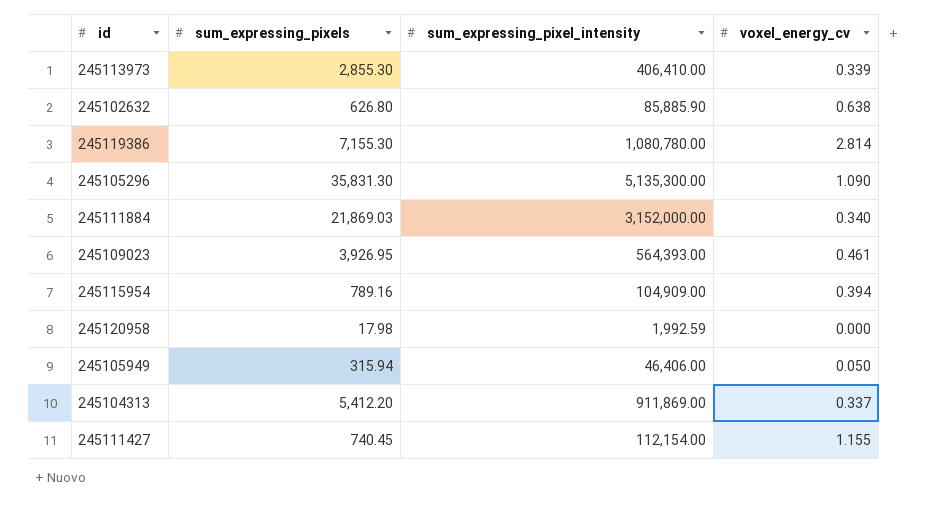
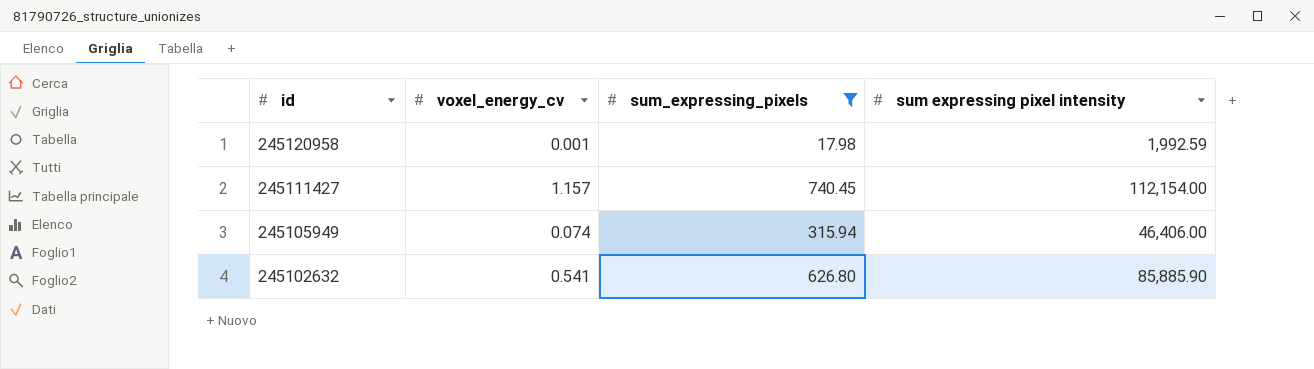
filter: none -> sum_expressing_pixels <= 740.45
row order: none -> id descending
column voxel_energy_cv | position: 4 -> 2
column name: sum_expressing_pixel_intensity -> sum expressing pixel intensity
245120958 | voxel_energy_cv: 0.000 -> 0.001
245111427 | voxel_energy_cv: 1.155 -> 1.157
245105949 | voxel_energy_cv: 0.050 -> 0.074
245102632 | voxel_energy_cv: 0.638 -> 0.541

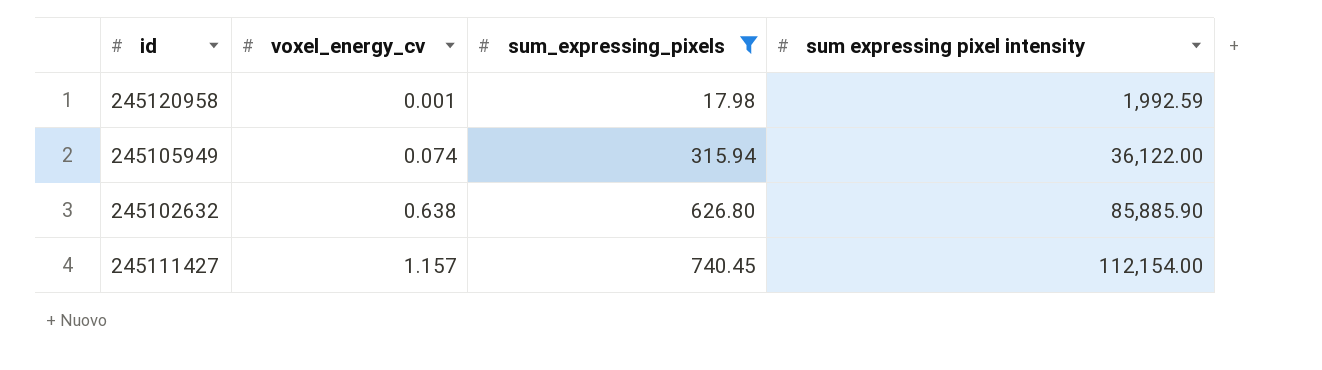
row order: id descending -> voxel_energy_cv ascending
245105949 | sum expressing pixel intensity: 46,406.00 -> 36,122.00
245102632 | voxel_energy_cv: 0.541 -> 0.638

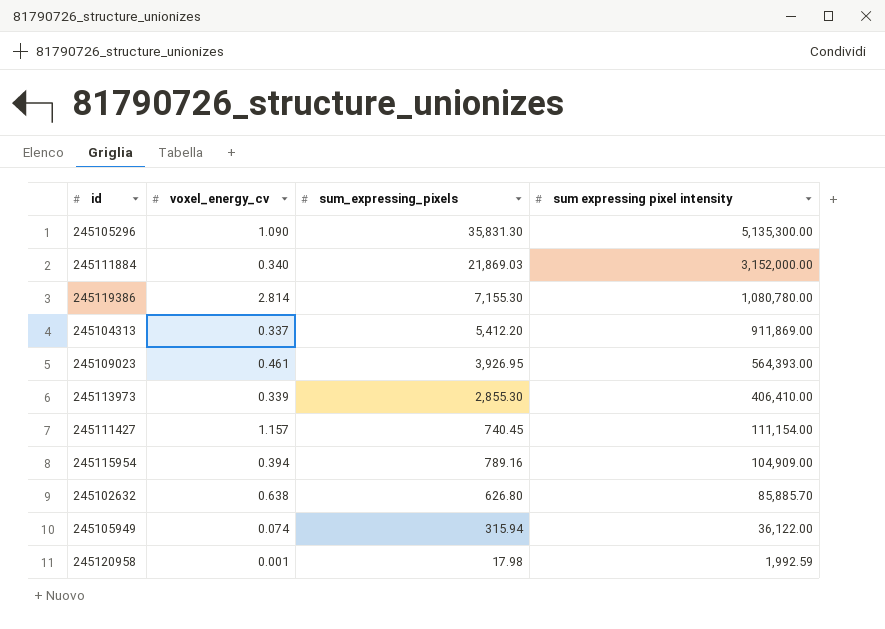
filter: sum_expressing_pixels <= 740.45 -> none
row order: voxel_energy_cv ascending -> sum expressing pixel intensity descending
245111427 | sum expressing pixel intensity: 112,154.00 -> 111,154.00
245102632 | sum expressing pixel intensity: 85,885.90 -> 85,885.70

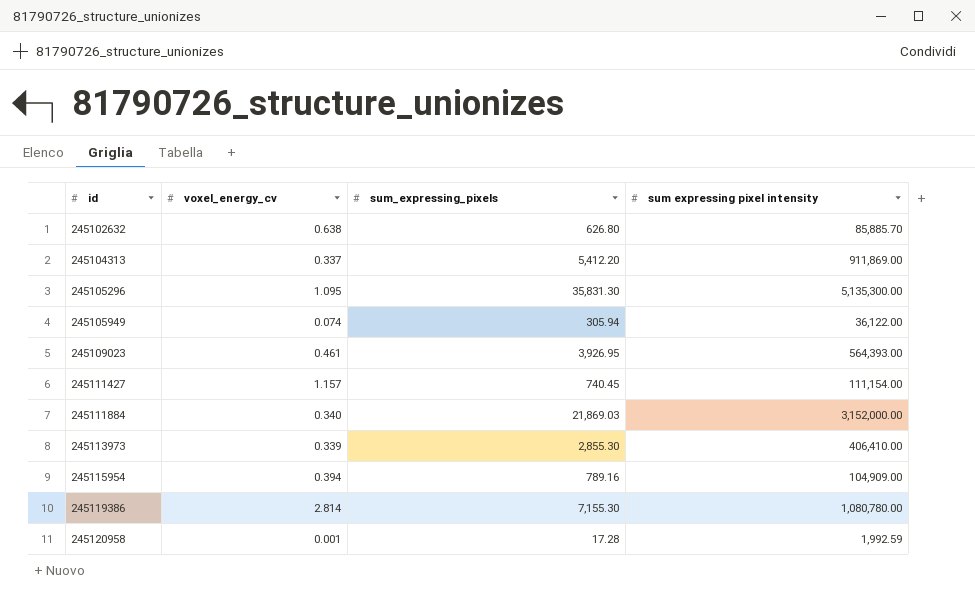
row order: sum expressing pixel intensity descending -> id ascending
245105296 | voxel_energy_cv: 1.090 -> 1.095
245105949 | sum_expressing_pixels: 315.94 -> 305.94
245120958 | sum_expressing_pixels: 17.98 -> 17.28

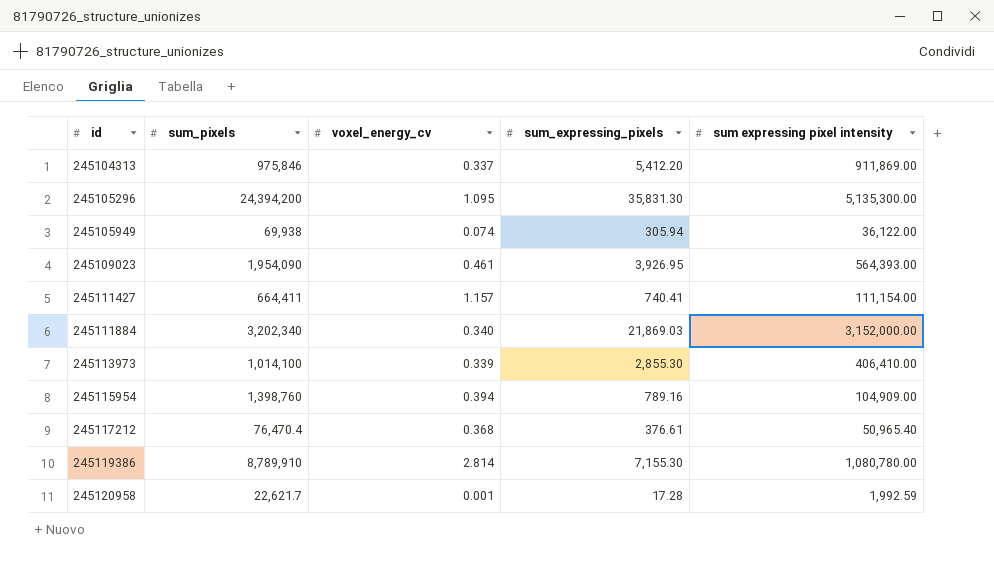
column sum_pixels | position: none -> 2
row 245102632: 0.638 | 626.80 | 85,885.70 -> none
245111427 | sum_expressing_pixels: 740.45 -> 740.41
row 245117212: none -> 76,470.4 | 0.368 | 376.61 | 50,965.40

